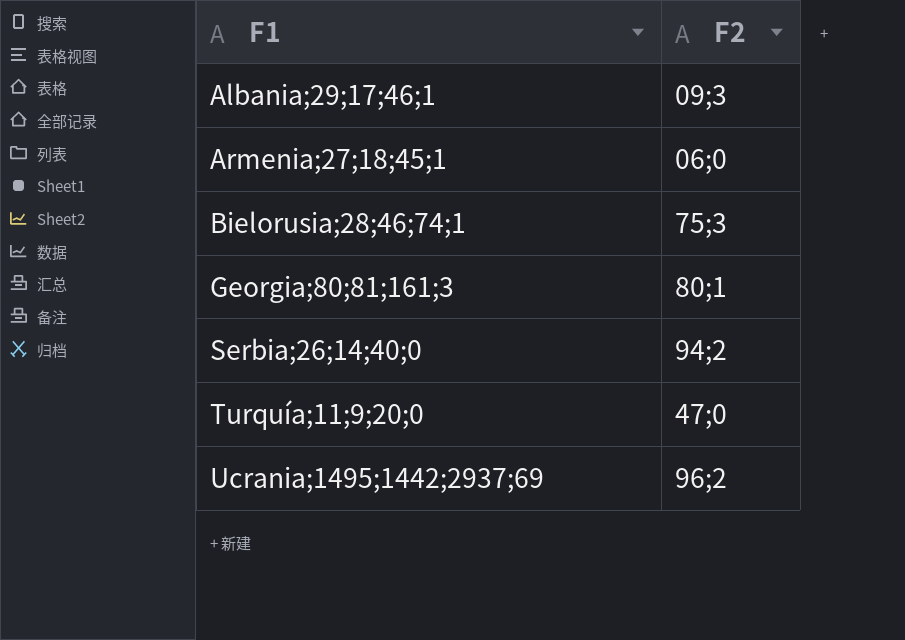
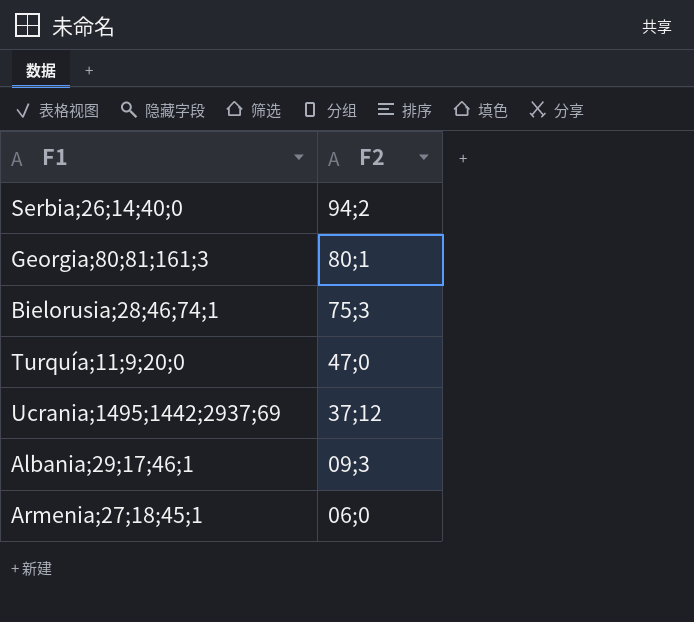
row order: F1 ascending -> F2 descending
Ucrania;1495;1442;2937;69 | F2: 96;2 -> 37;12

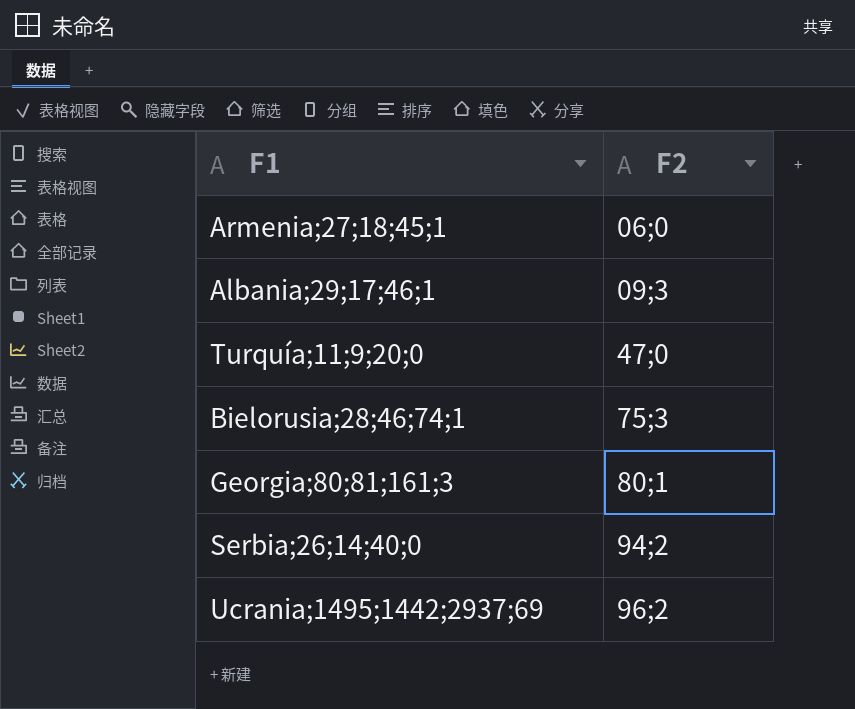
row order: F2 descending -> F2 ascending
Ucrania;1495;1442;2937;69 | F2: 37;12 -> 96;2

